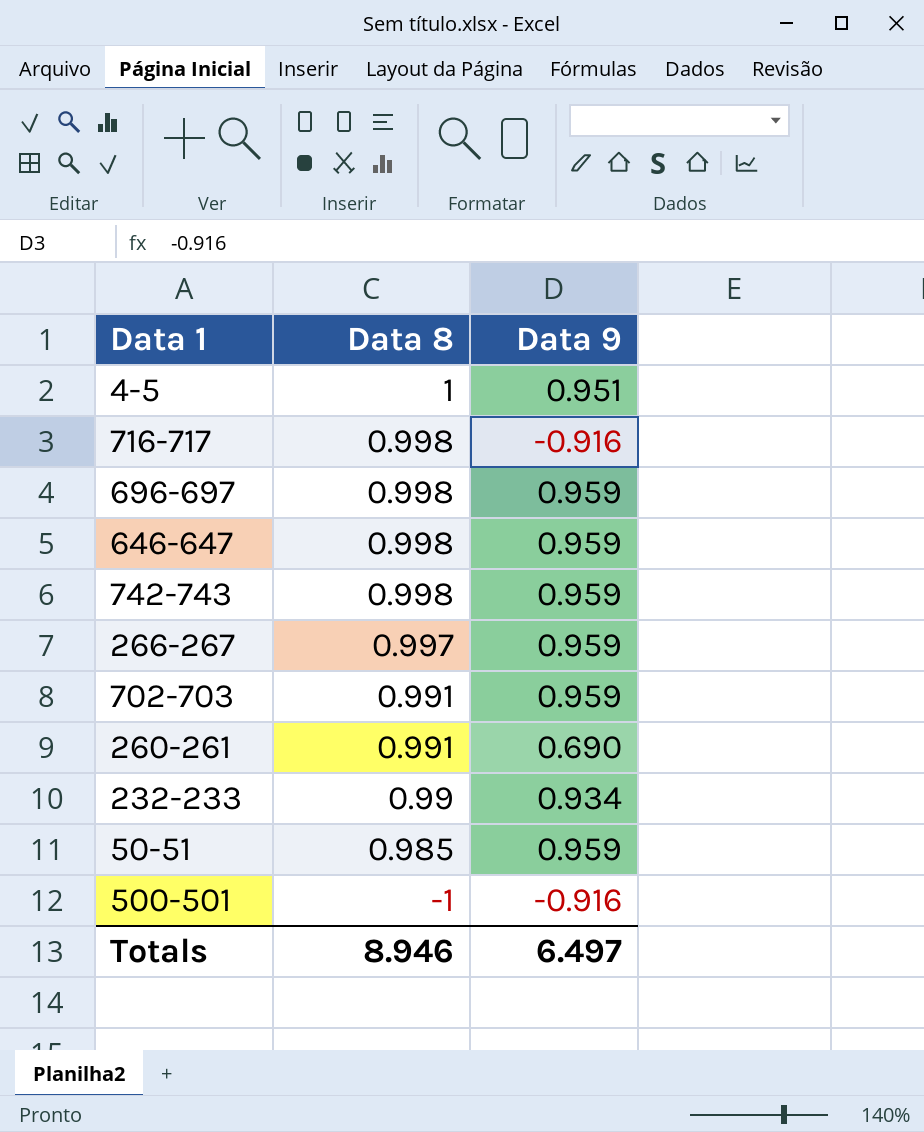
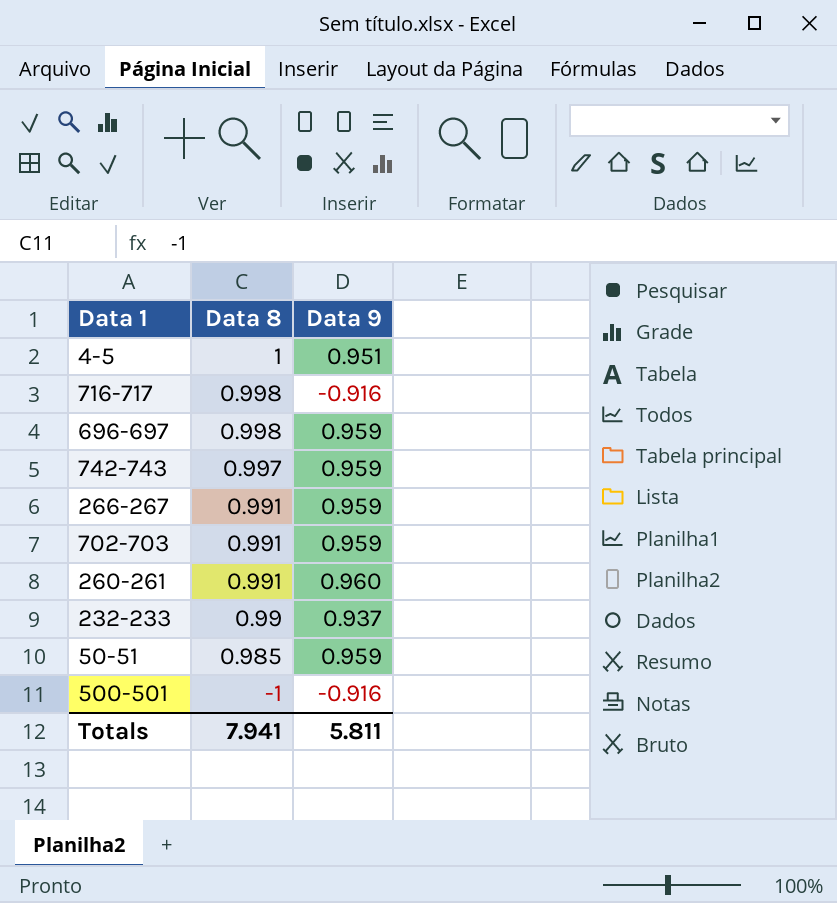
row 646-647: 0.998 | 0.959 -> none
742-743 | Data 8: 0.998 -> 0.997
266-267 | Data 8: 0.997 -> 0.991
260-261 | Data 9: 0.690 -> 0.960
232-233 | Data 9: 0.934 -> 0.937
Totals | Data 8: 8.946 -> 7.941
Totals | Data 9: 6.497 -> 5.811

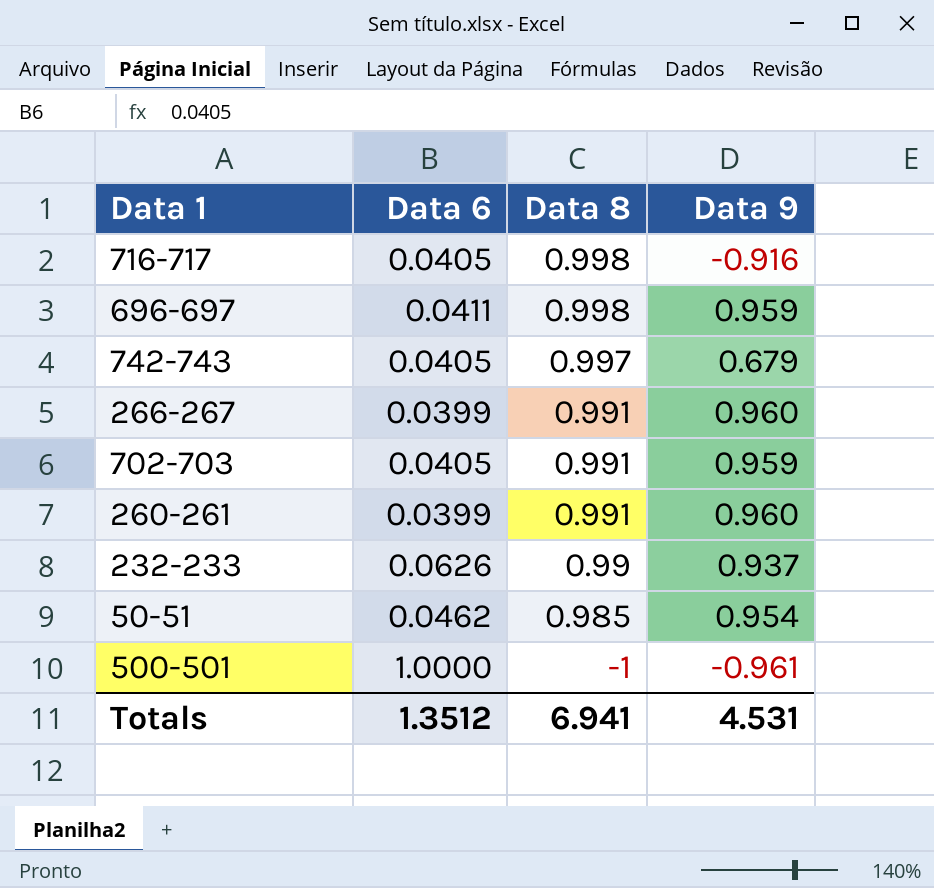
column Data 6 | position: none -> 2
row 4-5: 1 | 0.951 -> none
742-743 | Data 9: 0.959 -> 0.679
266-267 | Data 9: 0.959 -> 0.960
50-51 | Data 9: 0.959 -> 0.954
500-501 | Data 9: -0.916 -> -0.961
Totals | Data 8: 7.941 -> 6.941
Totals | Data 9: 5.811 -> 4.531

